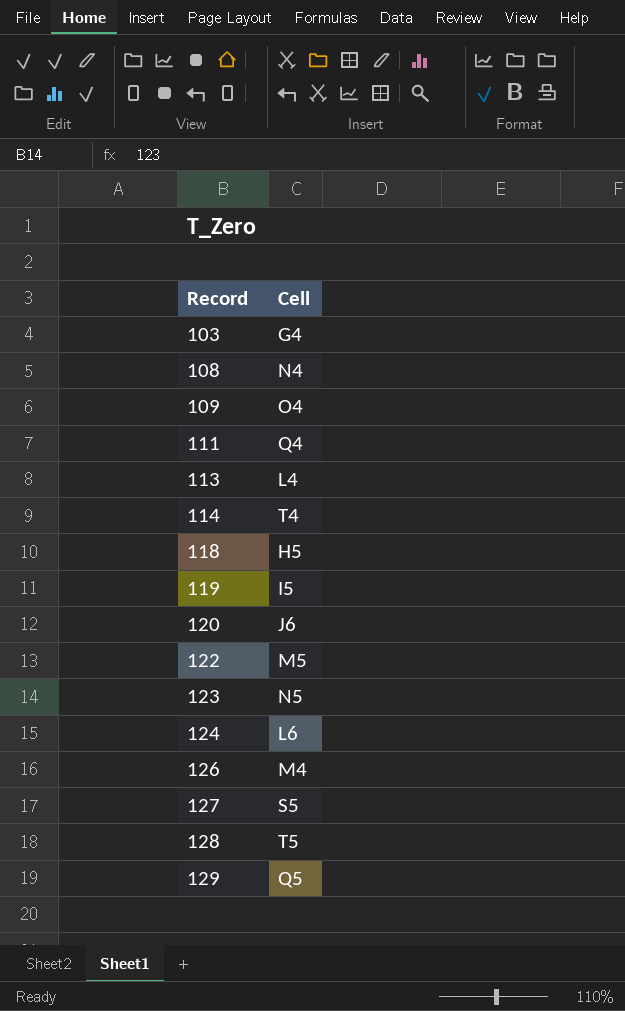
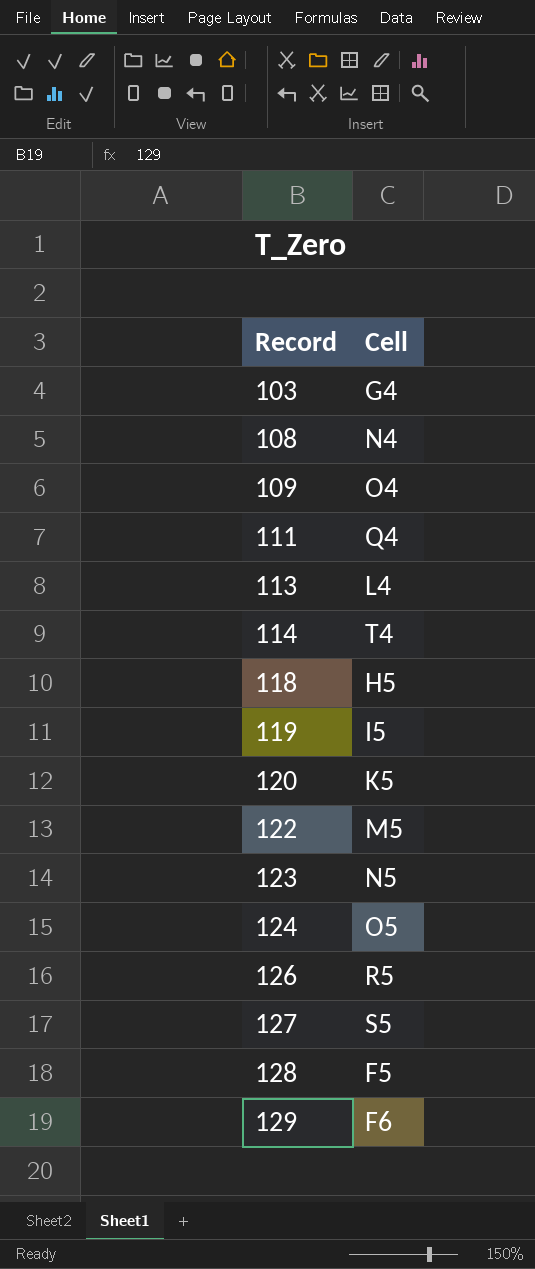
120 | Cell: J6 -> K5
124 | Cell: L6 -> O5
126 | Cell: M4 -> R5
128 | Cell: T5 -> F5
129 | Cell: Q5 -> F6

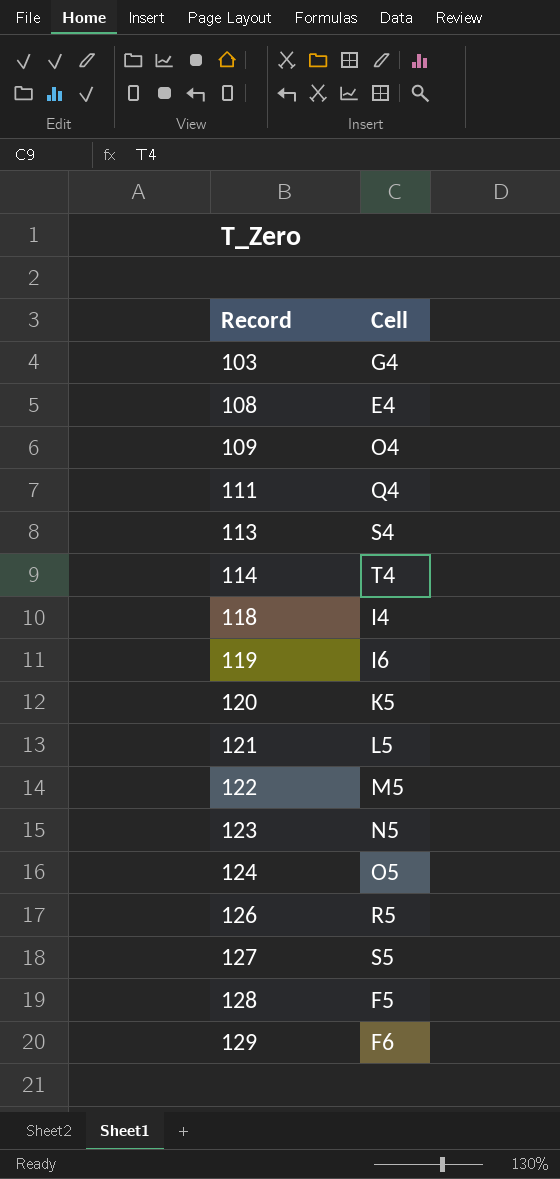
108 | Cell: N4 -> E4
113 | Cell: L4 -> S4
118 | Cell: H5 -> I4
119 | Cell: I5 -> I6
row 121: none -> L5

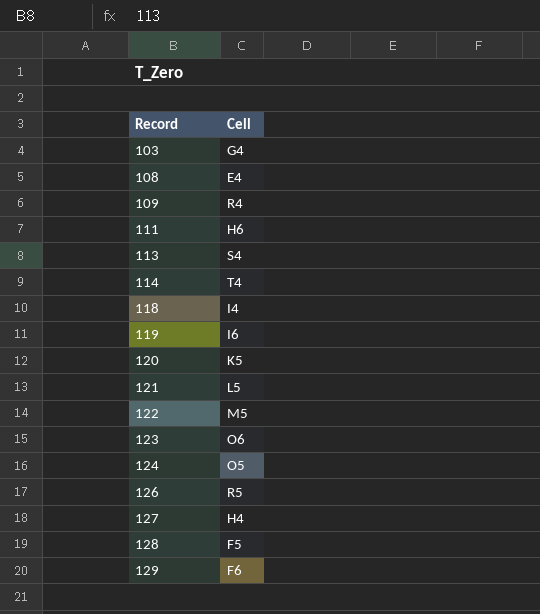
109 | Cell: O4 -> R4
111 | Cell: Q4 -> H6
123 | Cell: N5 -> O6
127 | Cell: S5 -> H4

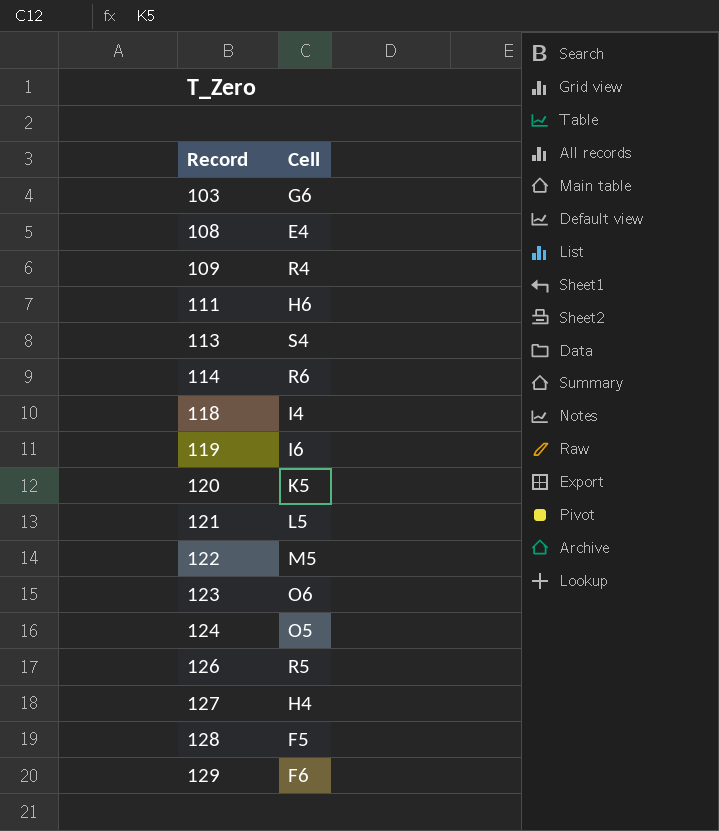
103 | Cell: G4 -> G6
114 | Cell: T4 -> R6

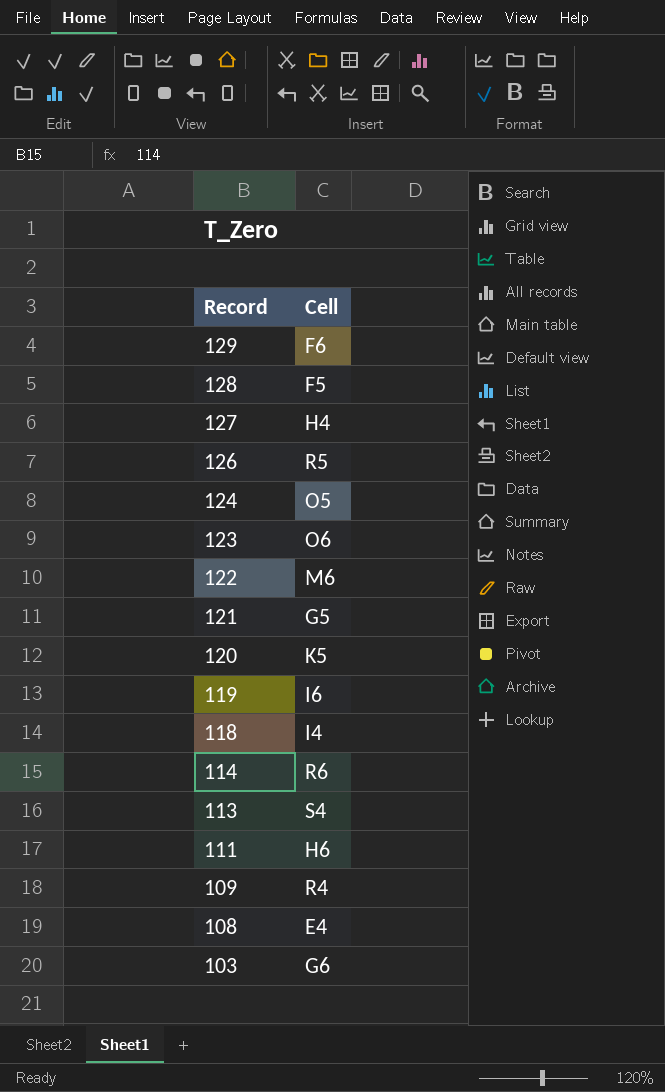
row order: Record ascending -> Record descending
122 | Cell: M5 -> M6
121 | Cell: L5 -> G5

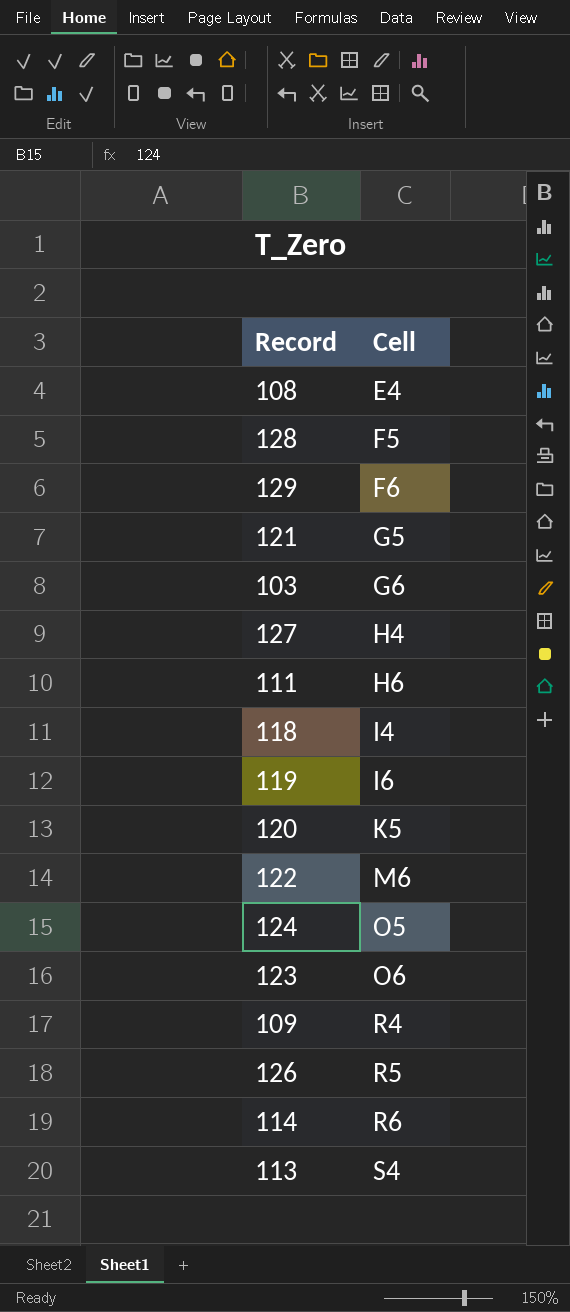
row order: Record descending -> Cell ascending

